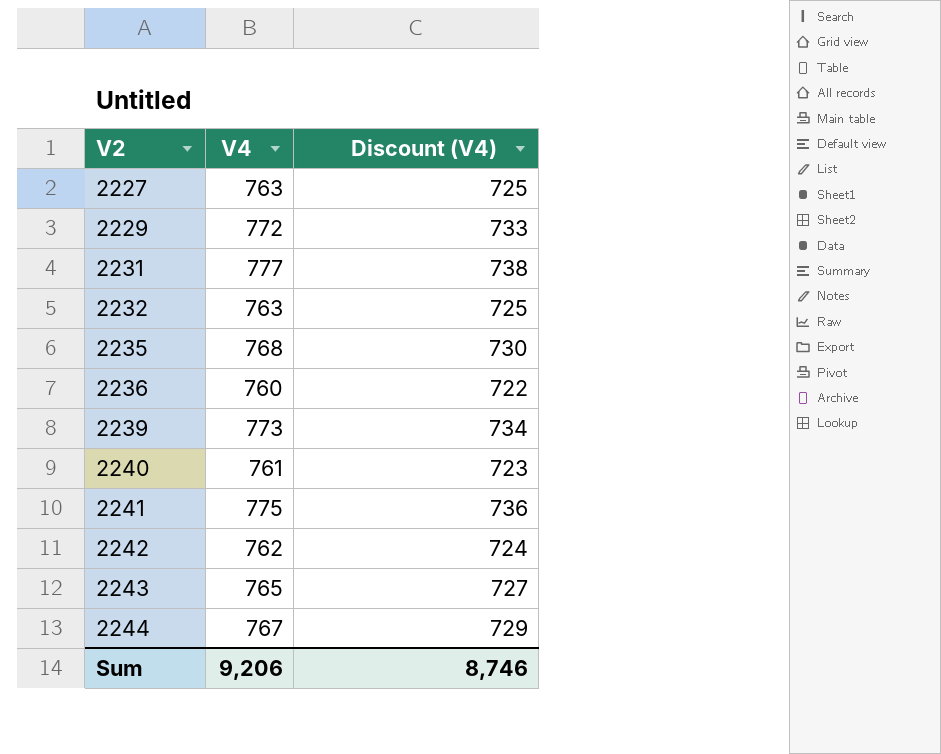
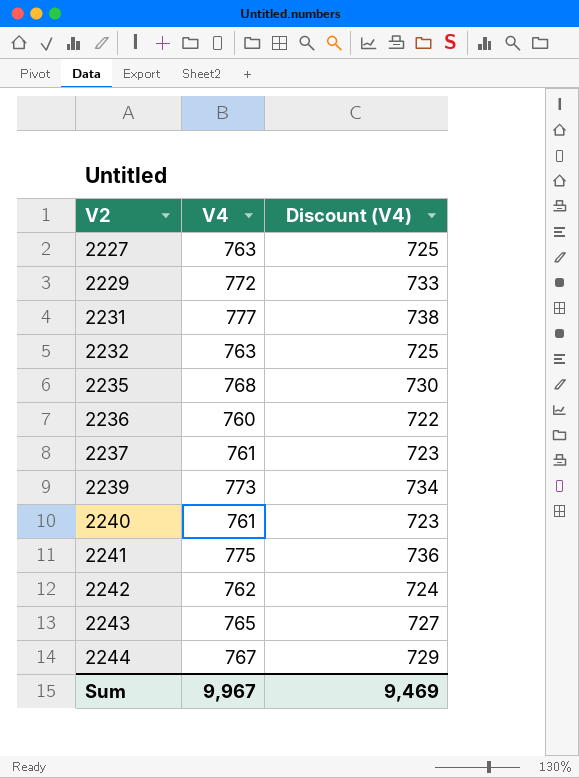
row 2237: none -> 761 | 723
Sum | V4: 9,206 -> 9,967
Sum | Discount (V4): 8,746 -> 9,469

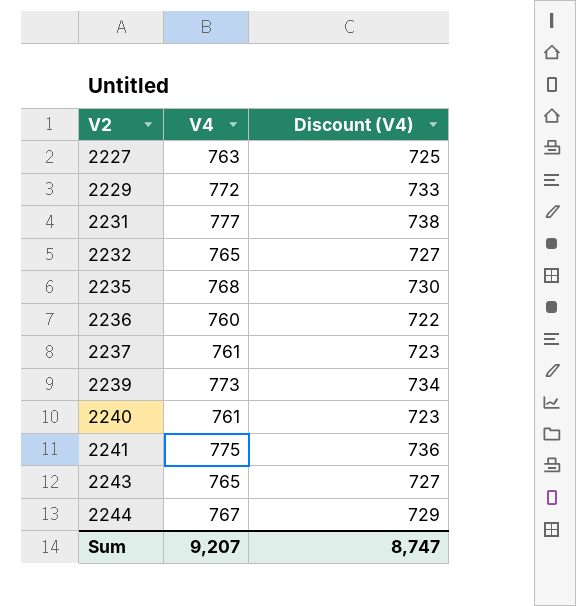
row 2242: 762 | 724 -> none
2232 | V4: 763 -> 765
2232 | Discount (V4): 725 -> 727
Sum | V4: 9,967 -> 9,207
Sum | Discount (V4): 9,469 -> 8,747

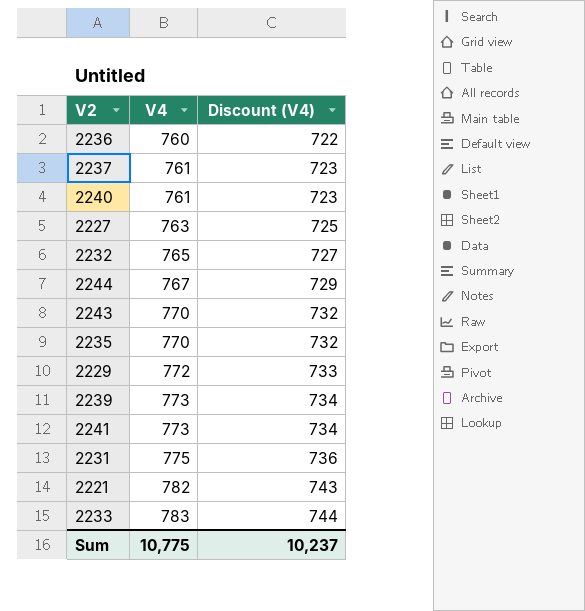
row order: V2 ascending -> V4 ascending
2243 | V4: 765 -> 770
2243 | Discount (V4): 727 -> 732
2235 | V4: 768 -> 770
2235 | Discount (V4): 730 -> 732
2241 | V4: 775 -> 773
2241 | Discount (V4): 736 -> 734
2231 | V4: 777 -> 775
2231 | Discount (V4): 738 -> 736
row 2221: none -> 782 | 743
row 2233: none -> 783 | 744
Sum | V4: 9,207 -> 10,775
Sum | Discount (V4): 8,747 -> 10,237

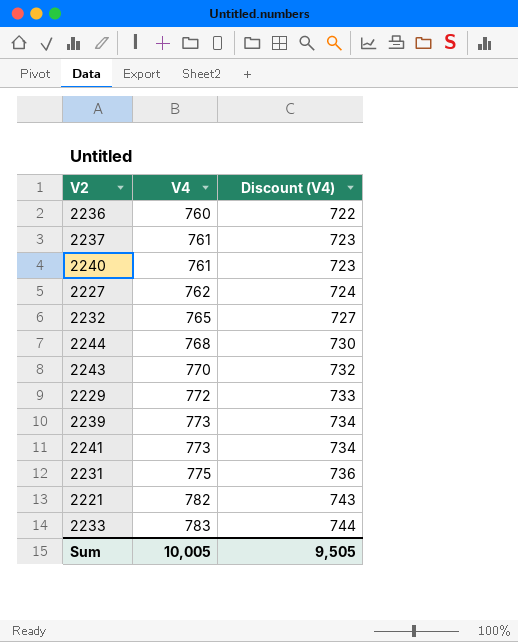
row 2235: 770 | 732 -> none
2227 | V4: 763 -> 762
2227 | Discount (V4): 725 -> 724
2244 | V4: 767 -> 768
2244 | Discount (V4): 729 -> 730
Sum | V4: 10,775 -> 10,005
Sum | Discount (V4): 10,237 -> 9,505

